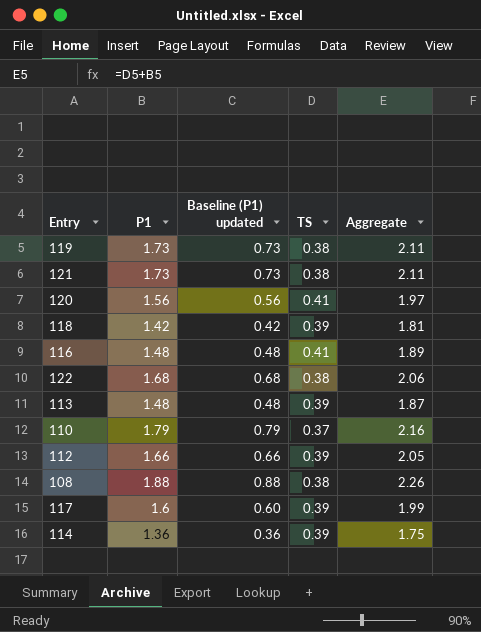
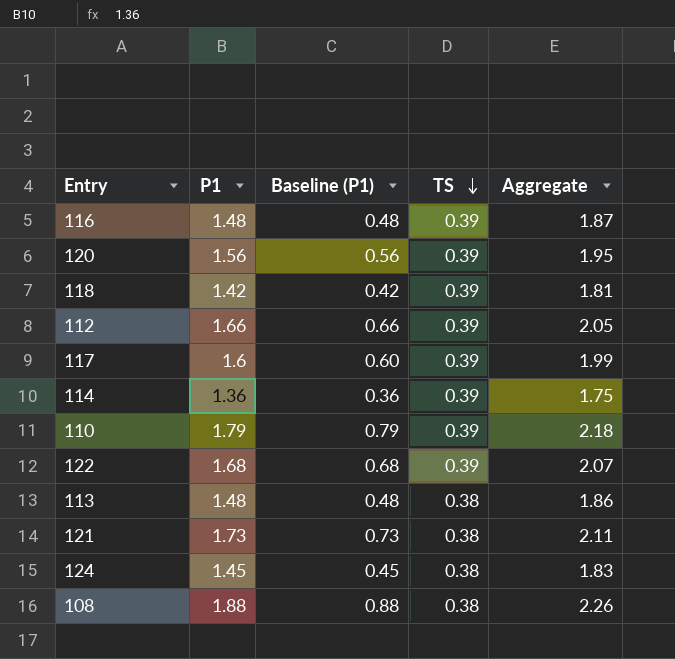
row order: none -> TS descending
column name: Baseline (P1) updated -> Baseline (P1)
row 119: 1.73 | 0.73 | 0.38 | 2.11 -> none
116 | TS: 0.41 -> 0.39
116 | Aggregate: 1.89 -> 1.87
120 | TS: 0.41 -> 0.39
120 | Aggregate: 1.97 -> 1.95
110 | TS: 0.37 -> 0.39
110 | Aggregate: 2.16 -> 2.18
122 | TS: 0.38 -> 0.39
122 | Aggregate: 2.06 -> 2.07
113 | TS: 0.39 -> 0.38
113 | Aggregate: 1.87 -> 1.86
row 124: none -> 1.45 | 0.45 | 0.38 | 1.83

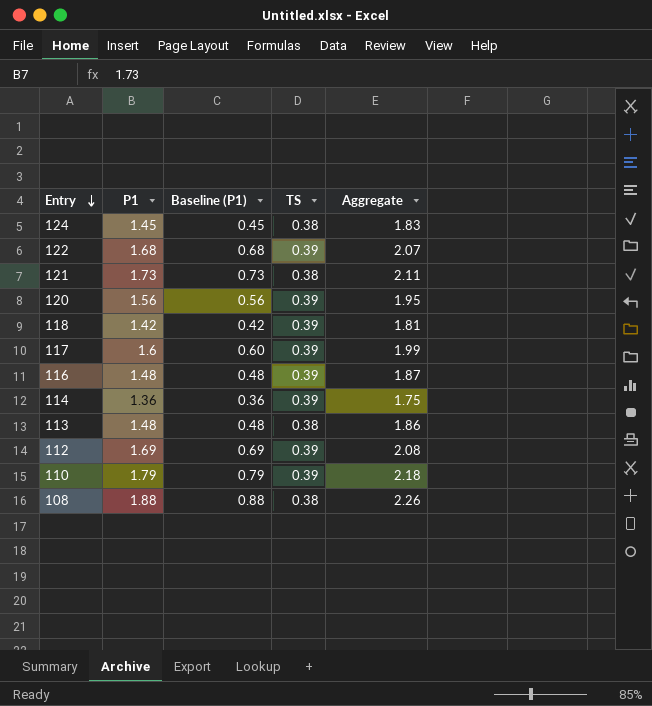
row order: TS descending -> Entry descending
112 | P1: 1.66 -> 1.69
112 | Baseline (P1): 0.66 -> 0.69
112 | Aggregate: 2.05 -> 2.08

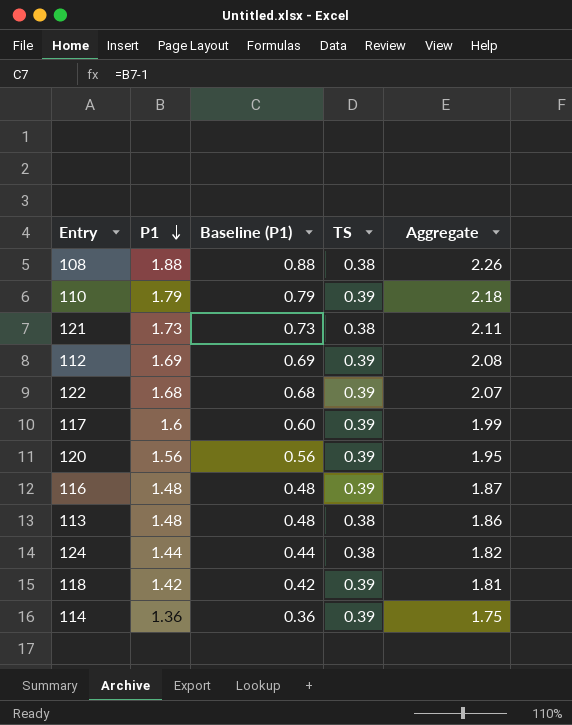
row order: Entry descending -> P1 descending
124 | P1: 1.45 -> 1.44
124 | Baseline (P1): 0.45 -> 0.44
124 | Aggregate: 1.83 -> 1.82

